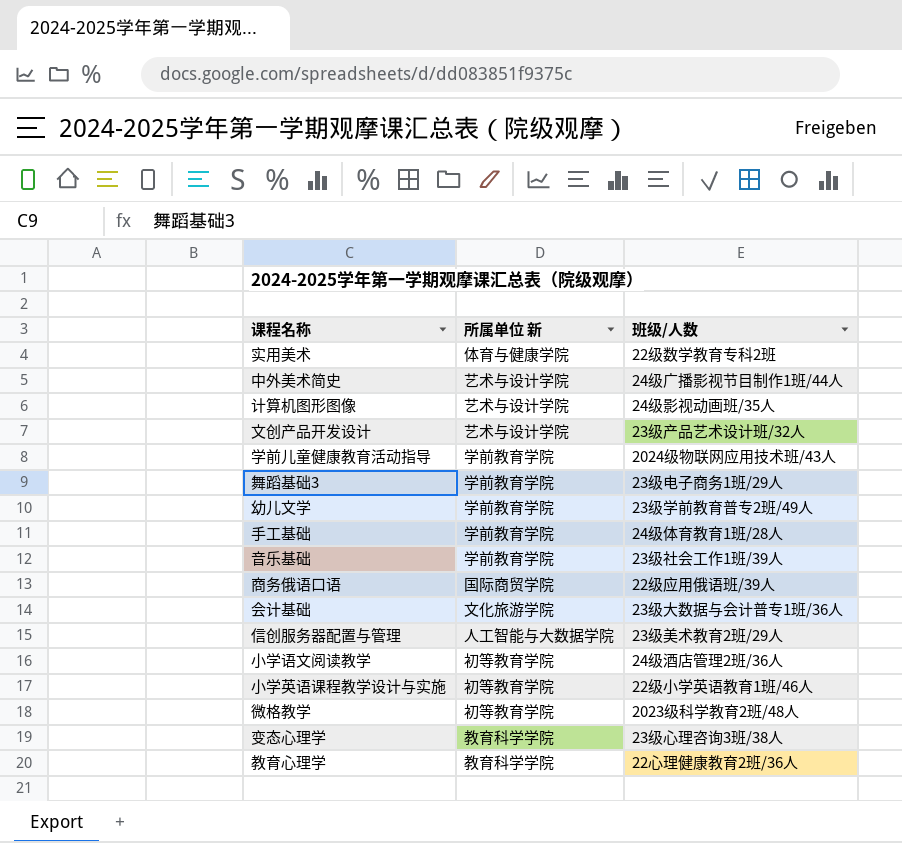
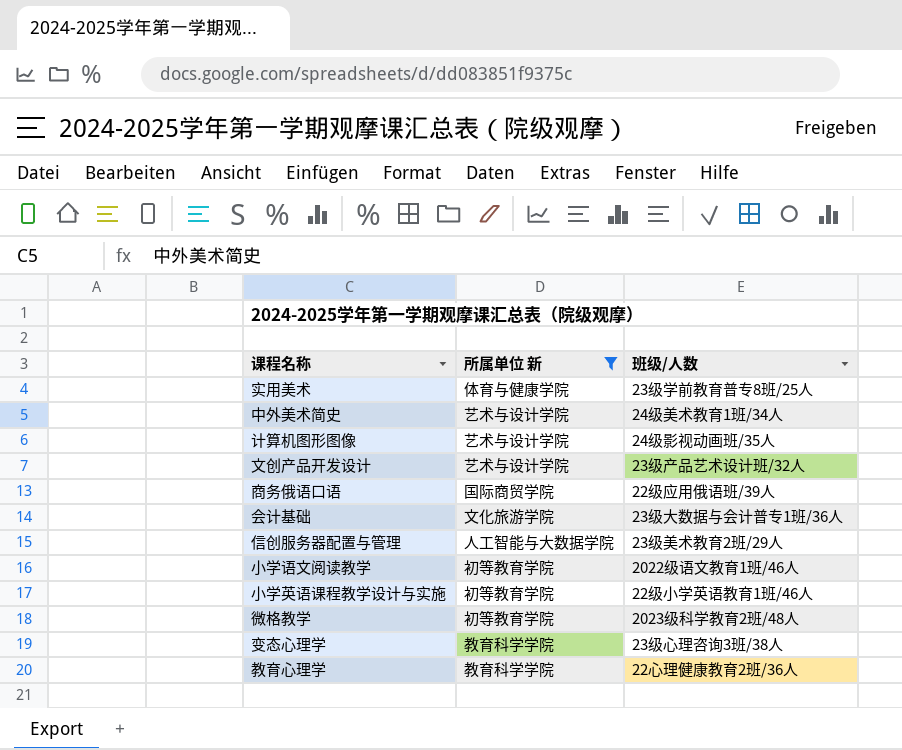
filter: none -> 所属单位 新 != 学前教育学院
实用美术 | 班级/人数: 22级数学教育专科2班 -> 23级学前教育普专8班/25人
中外美术简史 | 班级/人数: 24级广播影视节目制作1班/44人 -> 24级美术教育1班/34人
小学语文阅读教学 | 班级/人数: 24级酒店管理2班/36人 -> 2022级语文教育1班/46人

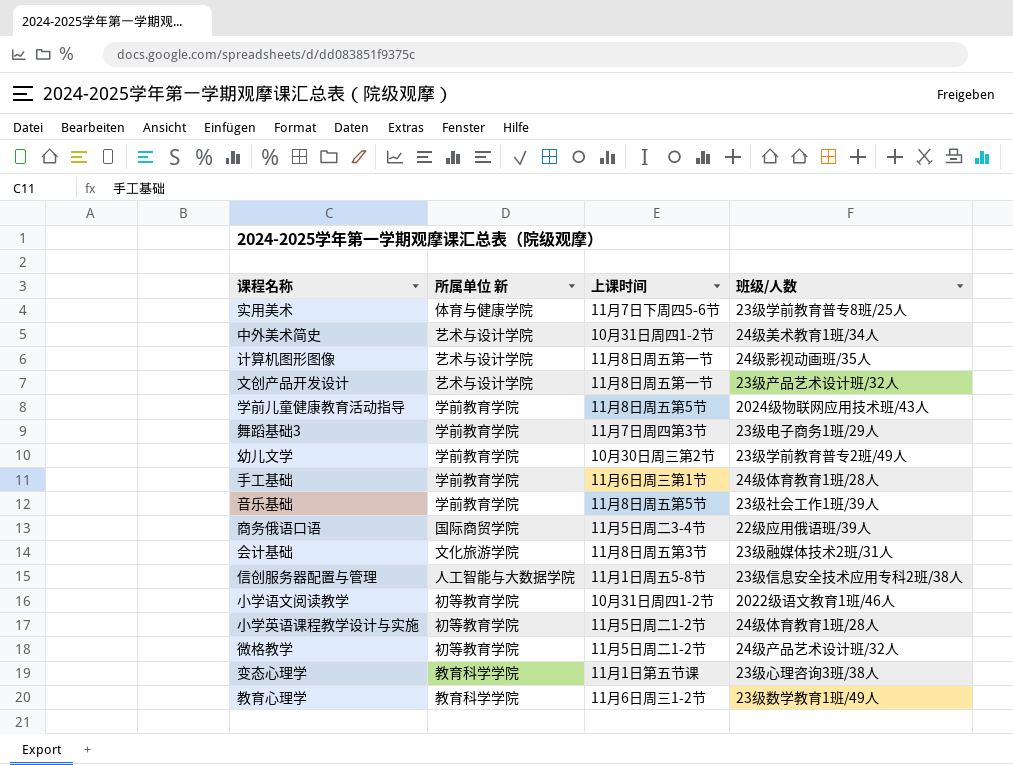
filter: 所属单位 新 != 学前教育学院 -> none
column 上课时间 | position: none -> 3
会计基础 | 班级/人数: 23级大数据与会计普专1班/36人 -> 23级融媒体技术2班/31人
信创服务器配置与管理 | 班级/人数: 23级美术教育2班/29人 -> 23级信息安全技术应用专科2班/38人
小学英语课程教学设计与实施 | 班级/人数: 22级小学英语教育1班/46人 -> 24级体育教育1班/28人
微格教学 | 班级/人数: 2023级科学教育2班/48人 -> 24级产品艺术设计班/32人
教育心理学 | 班级/人数: 22心理健康教育2班/36人 -> 23级数学教育1班/49人

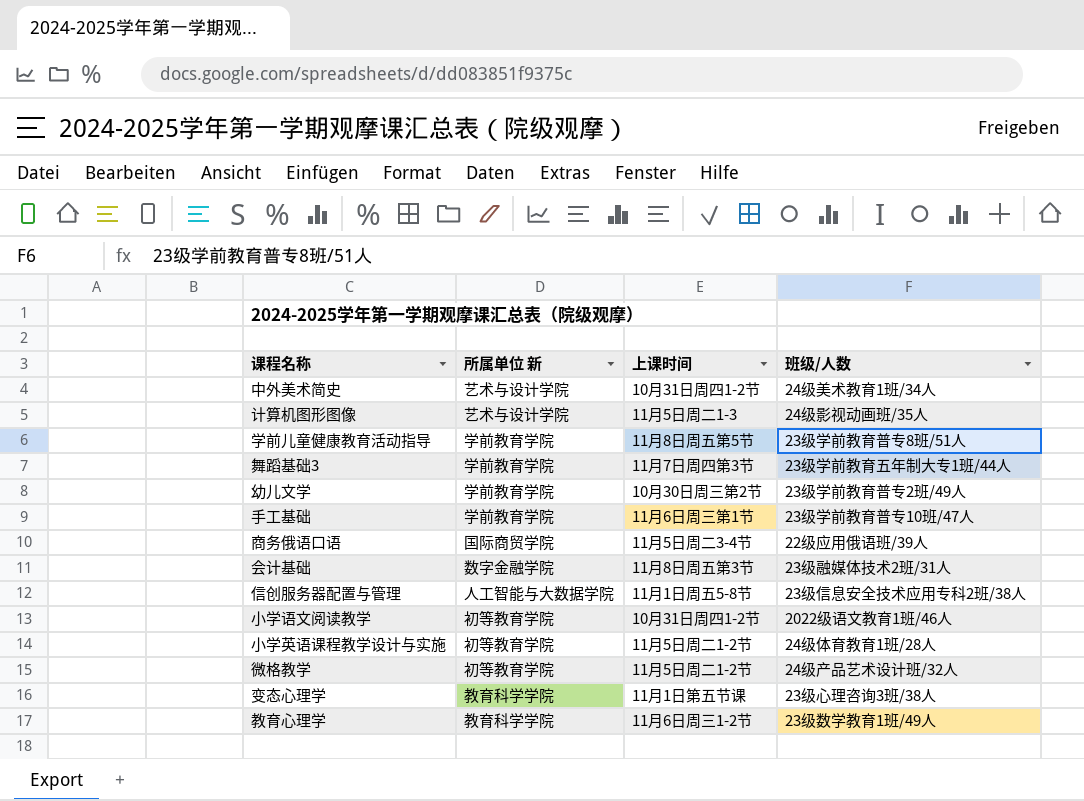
row 实用美术: 体育与健康学院 | 11月7日下周四5-6节 | 23级学前教育普专8班/25人 -> none
row 文创产品开发设计: 艺术与设计学院 | 11月8日周五第一节 | 23级产品艺术设计班/32人 -> none
row 音乐基础: 学前教育学院 | 11月8日周五第5节 | 23级社会工作1班/39人 -> none
计算机图形图像 | 上课时间: 11月8日周五第一节 -> 11月5日周二1-3
学前儿童健康教育活动指导 | 班级/人数: 2024级物联网应用技术班/43人 -> 23级学前教育普专8班/51人
舞蹈基础3 | 班级/人数: 23级电子商务1班/29人 -> 23级学前教育五年制大专1班/44人
手工基础 | 班级/人数: 24级体育教育1班/28人 -> 23级学前教育普专10班/47人
会计基础 | 所属单位 新: 文化旅游学院 -> 数字金融学院

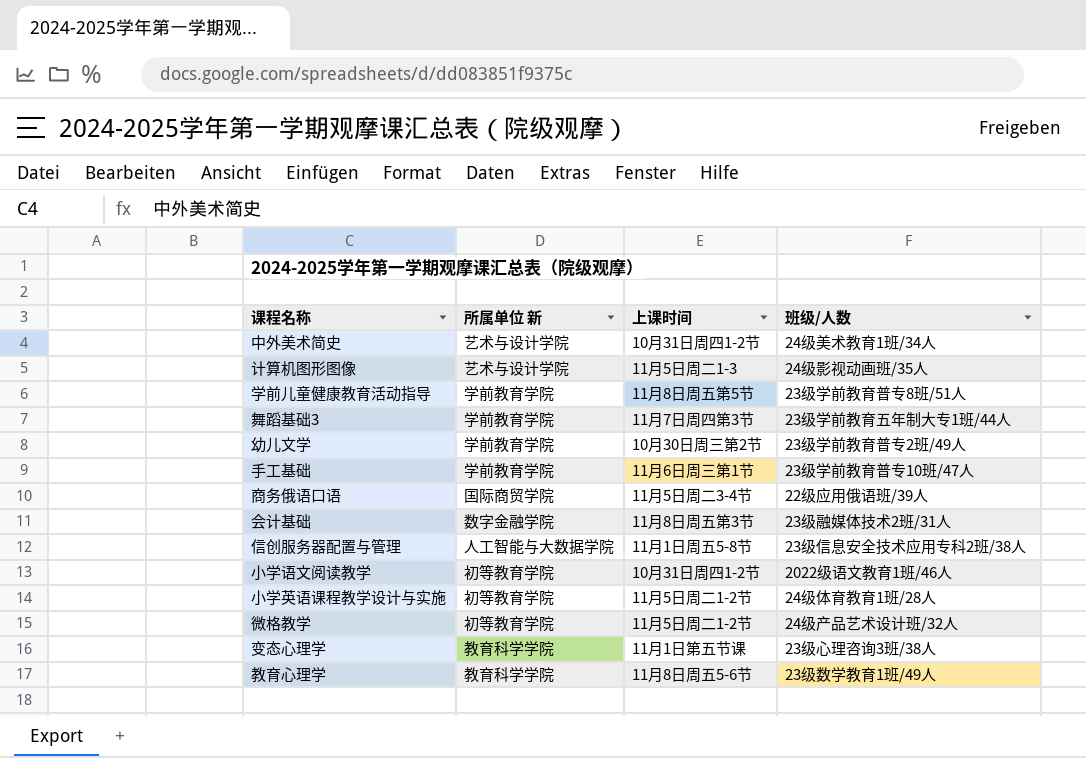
教育心理学 | 上课时间: 11月6日周三1-2节 -> 11月8日周五5-6节

